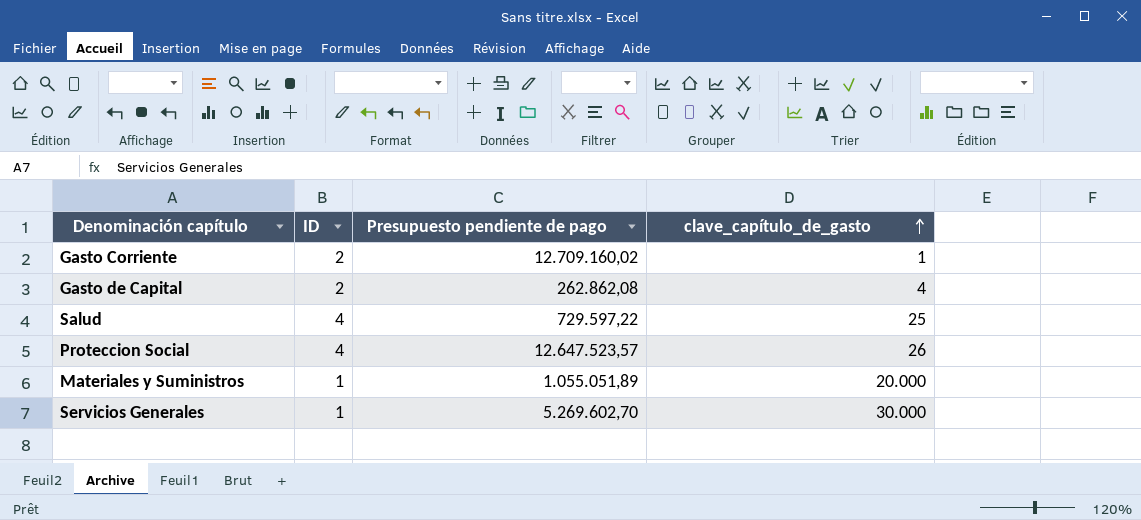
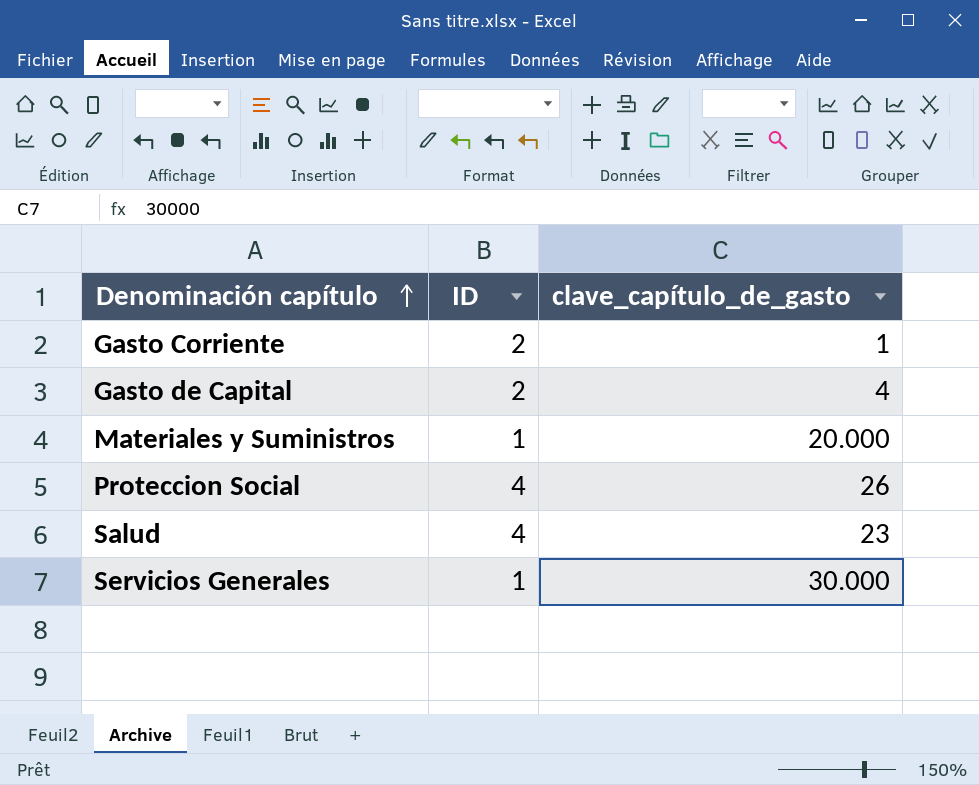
row order: clave_capítulo_de_gasto ascending -> Denominación capítulo ascending
column Presupuesto pendiente de pago | position: 3 -> none
Salud | clave_capítulo_de_gasto: 25 -> 23

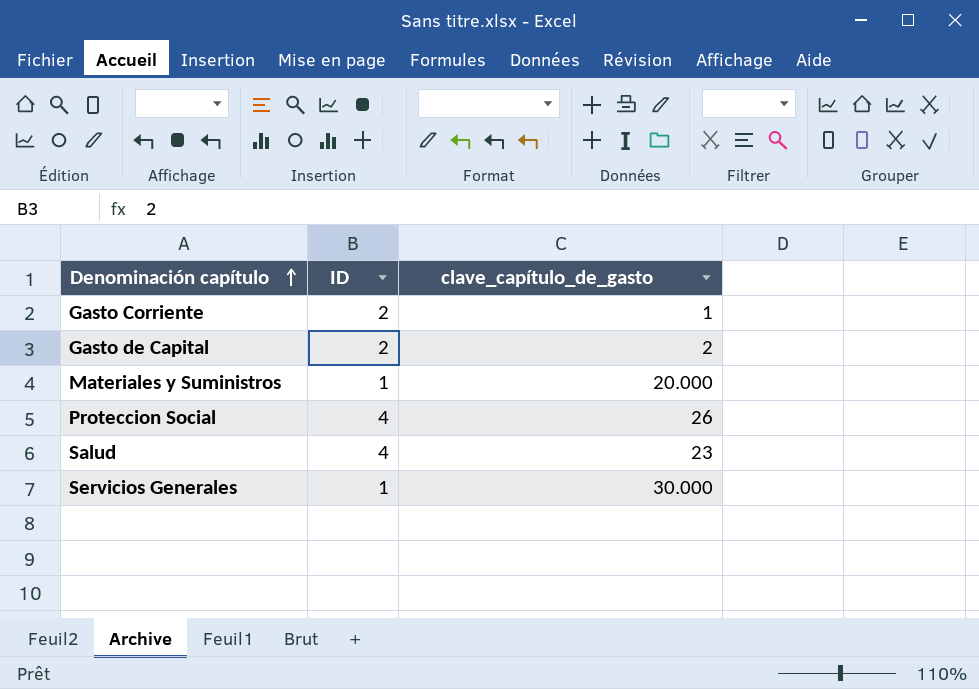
Gasto de Capital | clave_capítulo_de_gasto: 4 -> 2

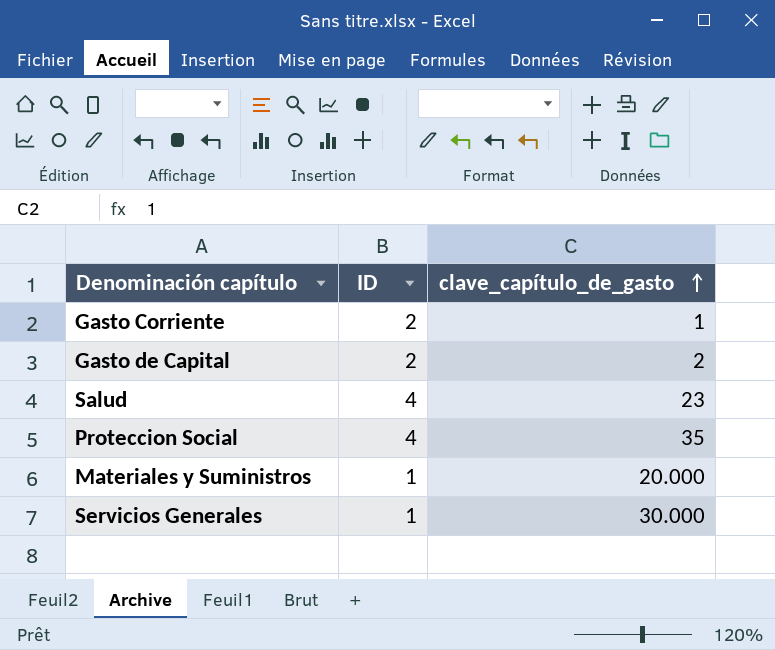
row order: Denominación capítulo ascending -> clave_capítulo_de_gasto ascending
Proteccion Social | clave_capítulo_de_gasto: 26 -> 35

